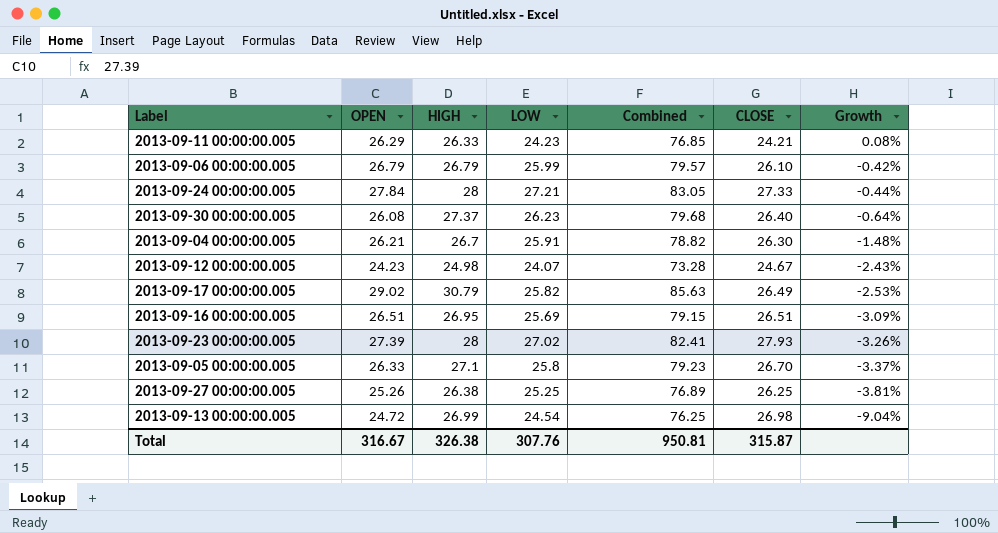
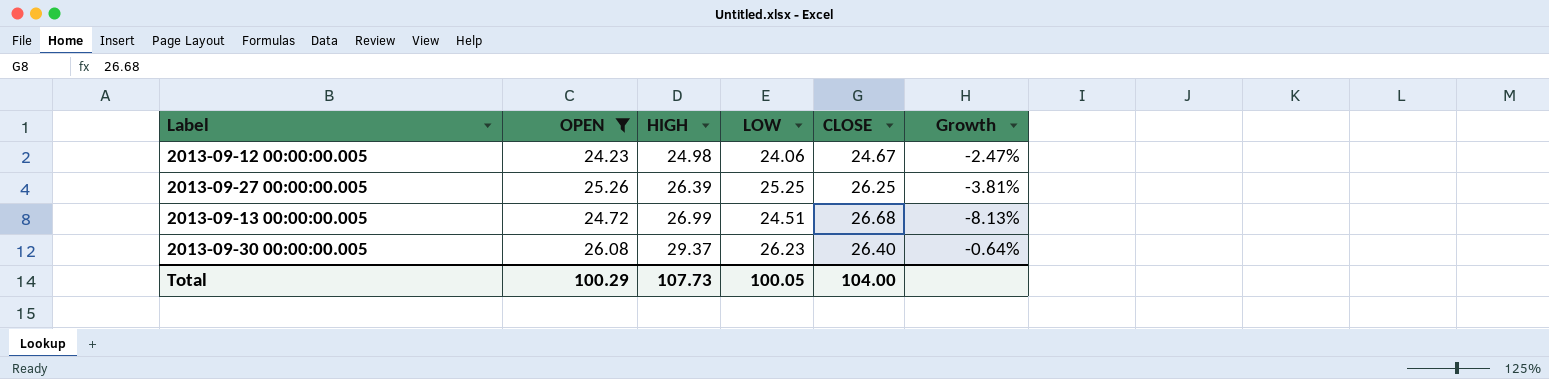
filter: none -> OPEN <= 26.08
row order: Growth descending -> HIGH ascending
column Combined | formula: [OPEN] + [HIGH] + [LOW] -> none
2013-09-12 00:00:00.005 | LOW: 24.07 -> 24.06
2013-09-12 00:00:00.005 | Growth: -2.43% -> -2.47%
2013-09-27 00:00:00.005 | HIGH: 26.38 -> 26.39
2013-09-13 00:00:00.005 | LOW: 24.54 -> 24.51
2013-09-13 00:00:00.005 | CLOSE: 26.98 -> 26.68
2013-09-13 00:00:00.005 | Growth: -9.04% -> -8.13%
2013-09-30 00:00:00.005 | HIGH: 27.37 -> 29.37
Total | OPEN: 316.67 -> 100.29
Total | HIGH: 326.38 -> 107.73
Total | LOW: 307.76 -> 100.05
Total | CLOSE: 315.87 -> 104.00

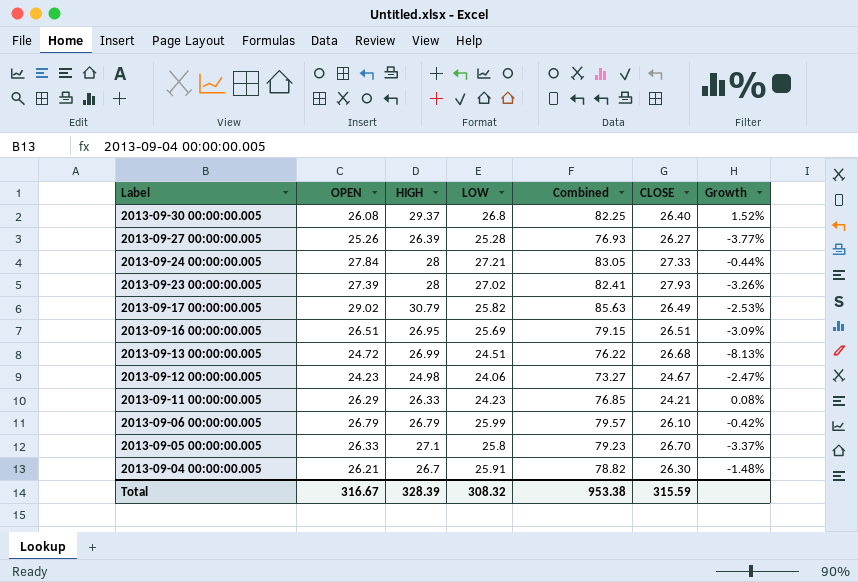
filter: OPEN <= 26.08 -> none
row order: HIGH ascending -> Label descending
column Combined | formula: none -> [OPEN] + [HIGH] + [LOW]
2013-09-30 00:00:00.005 | LOW: 26.23 -> 26.8
2013-09-30 00:00:00.005 | Growth: -0.64% -> 1.52%
2013-09-27 00:00:00.005 | LOW: 25.25 -> 25.28
2013-09-27 00:00:00.005 | CLOSE: 26.25 -> 26.27
2013-09-27 00:00:00.005 | Growth: -3.81% -> -3.77%
Total | OPEN: 100.29 -> 316.67
Total | HIGH: 107.73 -> 328.39
Total | LOW: 100.05 -> 308.32
Total | CLOSE: 104.00 -> 315.59

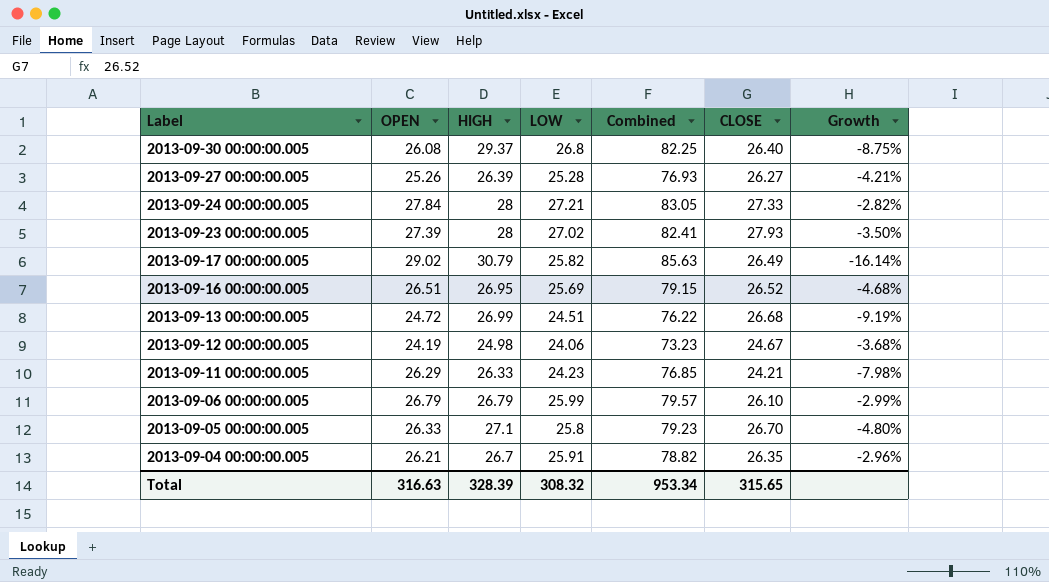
column Growth | formula: ([LOW] - [CLOSE]) / [CLOSE] -> ([LOW] - [HIGH]) / [HIGH]
2013-09-16 00:00:00.005 | CLOSE: 26.51 -> 26.52
2013-09-12 00:00:00.005 | OPEN: 24.23 -> 24.19
2013-09-12 00:00:00.005 | Combined: 73.27 -> 73.23
2013-09-04 00:00:00.005 | CLOSE: 26.30 -> 26.35
Total | OPEN: 316.67 -> 316.63
Total | Combined: 953.38 -> 953.34
Total | CLOSE: 315.59 -> 315.65

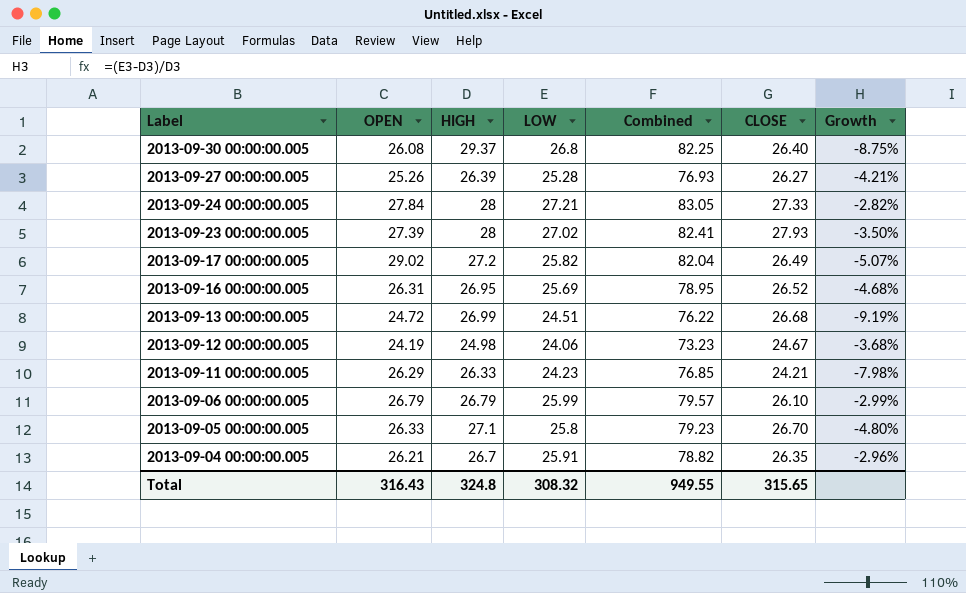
2013-09-17 00:00:00.005 | HIGH: 30.79 -> 27.2
2013-09-17 00:00:00.005 | Combined: 85.63 -> 82.04
2013-09-17 00:00:00.005 | Growth: -16.14% -> -5.07%
2013-09-16 00:00:00.005 | OPEN: 26.51 -> 26.31
2013-09-16 00:00:00.005 | Combined: 79.15 -> 78.95
Total | OPEN: 316.63 -> 316.43
Total | HIGH: 328.39 -> 324.8
Total | Combined: 953.34 -> 949.55

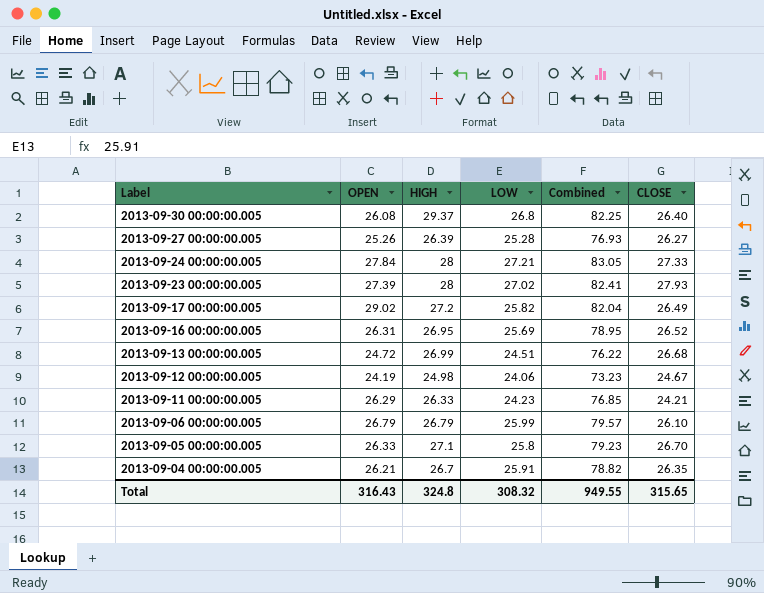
column Growth | formula: ([LOW] - [HIGH]) / [HIGH] -> none

